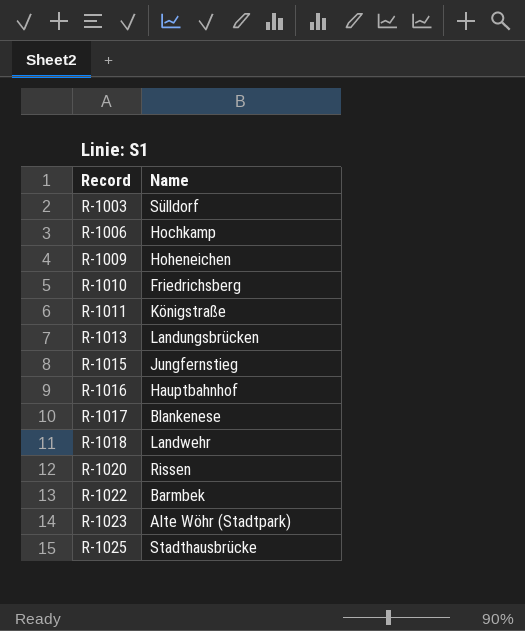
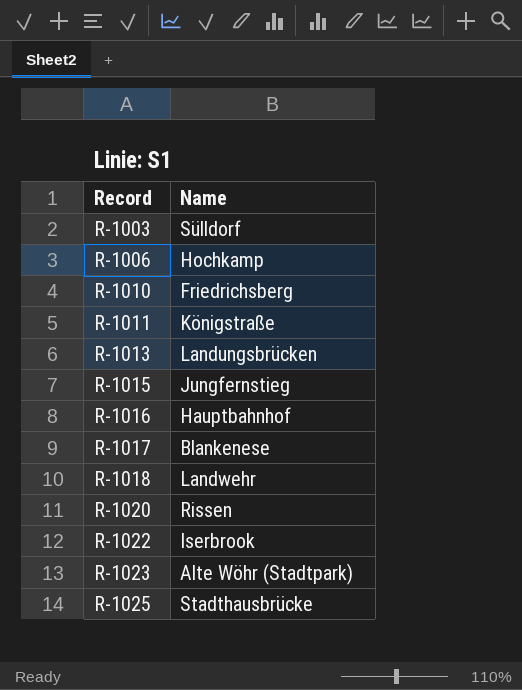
row R-1009: Hoheneichen -> none
R-1022 | Name: Barmbek -> Iserbrook

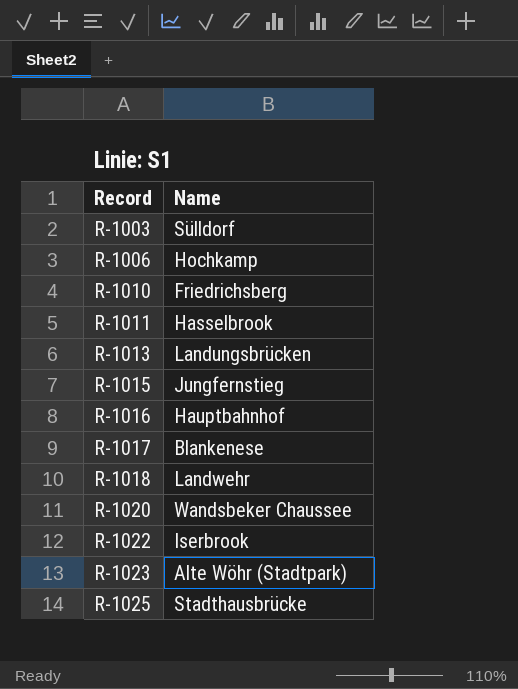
R-1011 | Name: Königstraße -> Hasselbrook
R-1020 | Name: Rissen -> Wandsbeker Chaussee

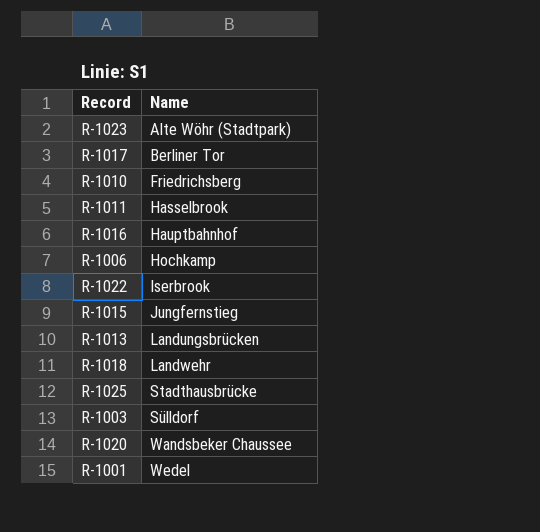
row order: Record ascending -> Name ascending
R-1017 | Name: Blankenese -> Berliner Tor
row R-1001: none -> Wedel

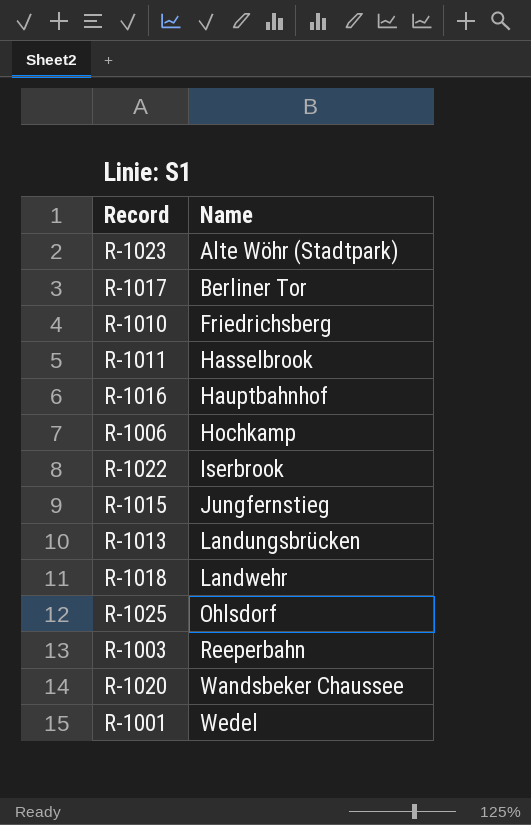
R-1025 | Name: Stadthausbrücke -> Ohlsdorf
R-1003 | Name: Sülldorf -> Reeperbahn

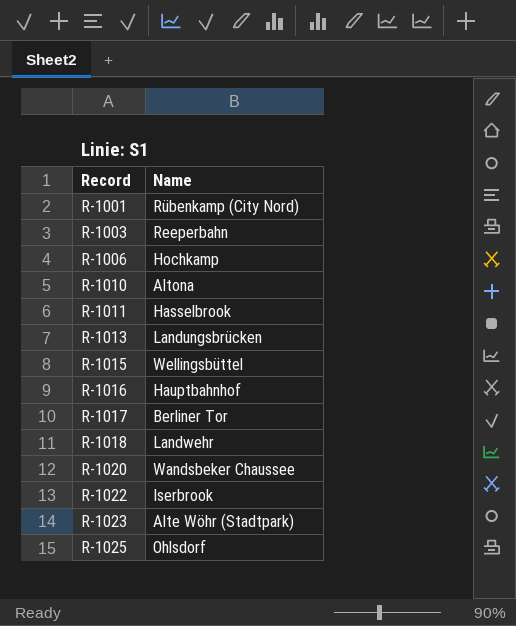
row order: Name ascending -> Record ascending
R-1001 | Name: Wedel -> Rübenkamp (City Nord)
R-1010 | Name: Friedrichsberg -> Altona
R-1015 | Name: Jungfernstieg -> Wellingsbüttel

